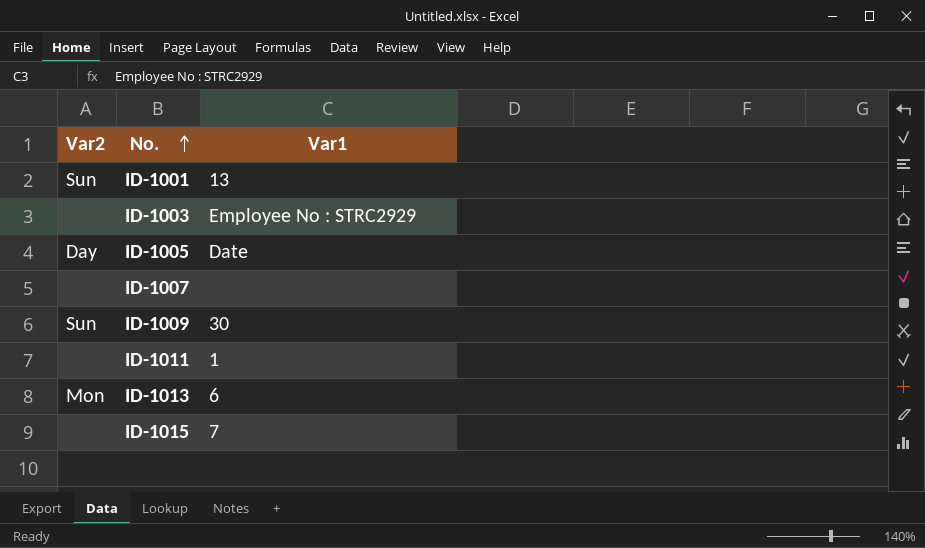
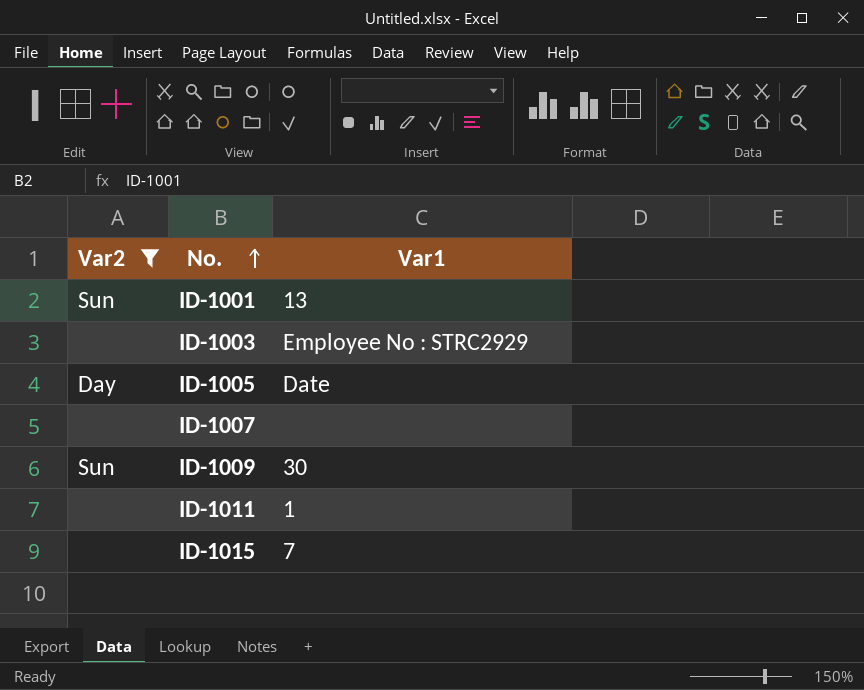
filter: none -> Var2 != Mon

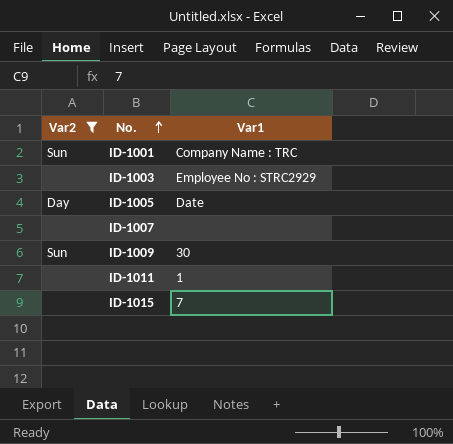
ID-1001 | Var1: 13 -> Company Name : TRC

